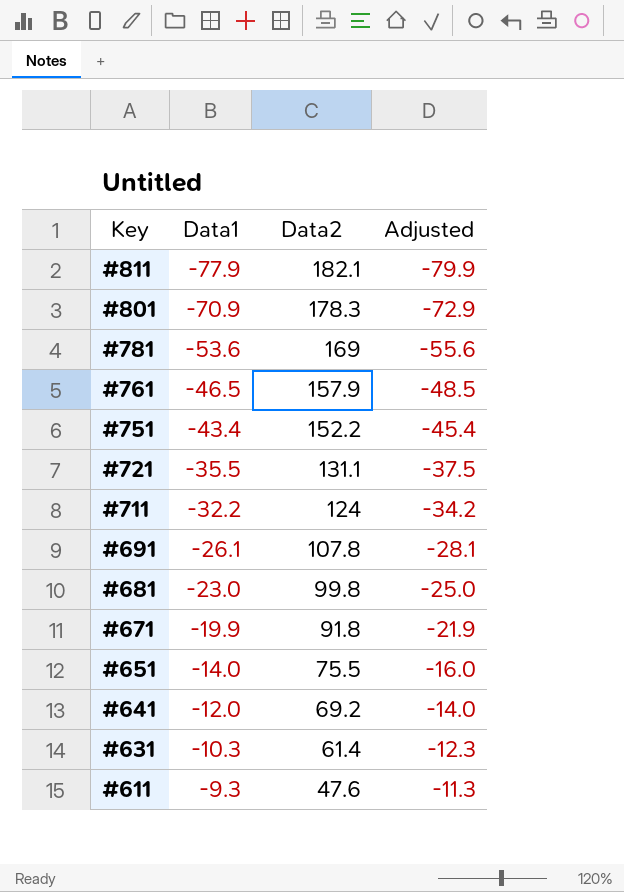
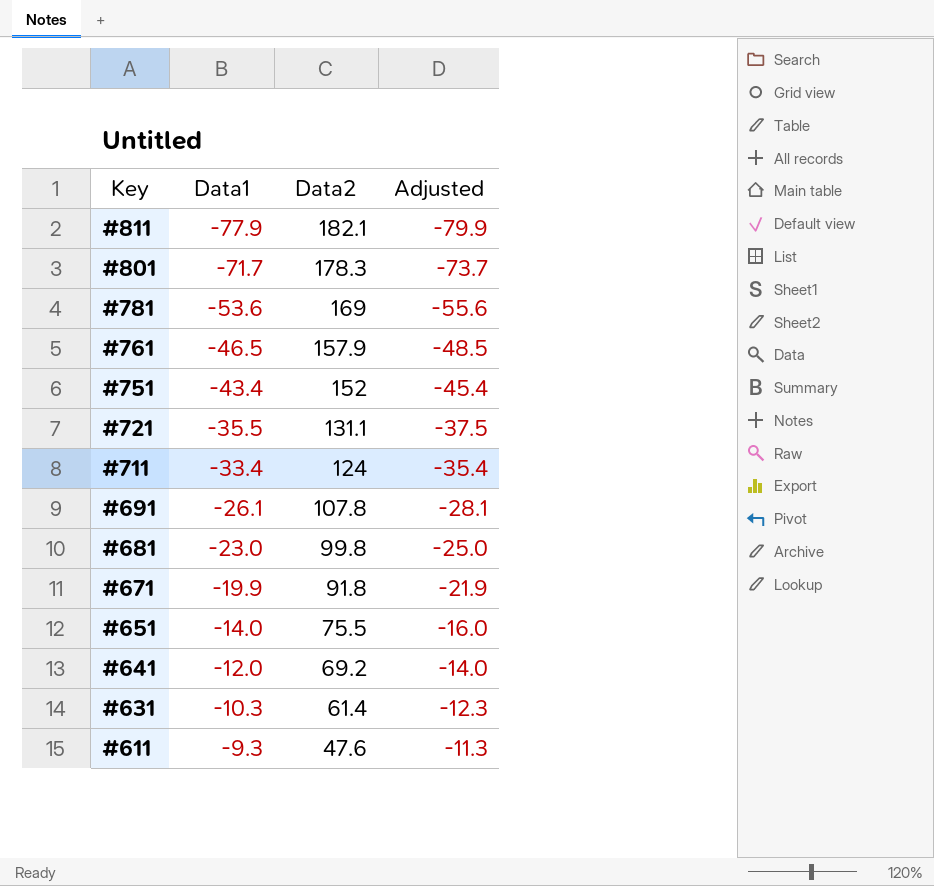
#801 | Data1: -70.9 -> -71.7
#801 | Adjusted: -72.9 -> -73.7
#751 | Data2: 152.2 -> 152
#711 | Data1: -32.2 -> -33.4
#711 | Adjusted: -34.2 -> -35.4

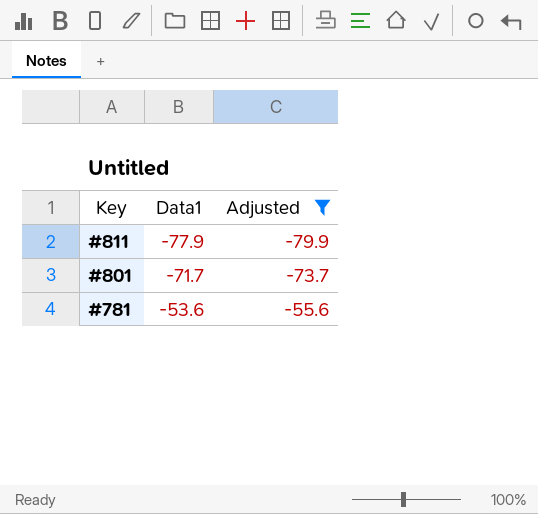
filter: none -> Adjusted <= -55.6
column Data2 | position: 3 -> none

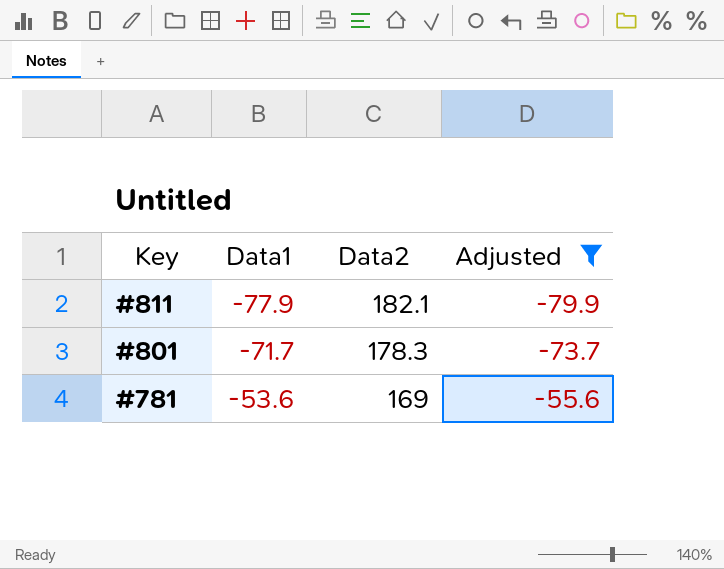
column Data2 | position: none -> 3

